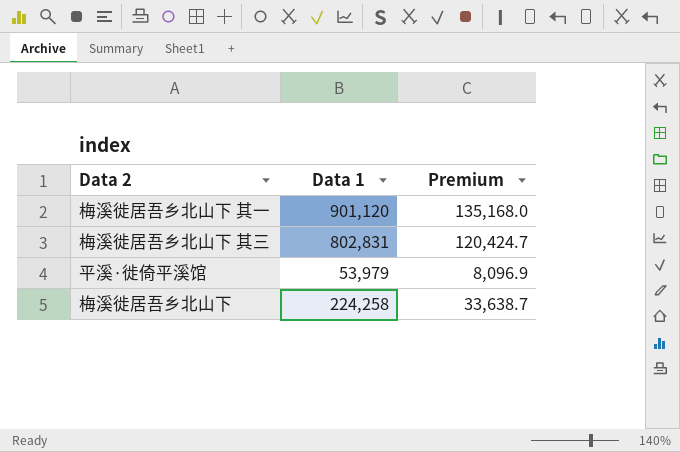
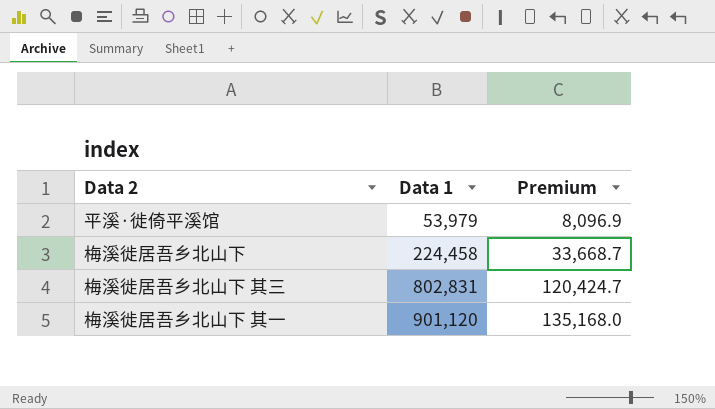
row order: none -> Data 1 ascending
梅溪徙居吾乡北山下 | Data 1: 224,258 -> 224,458
梅溪徙居吾乡北山下 | Premium: 33,638.7 -> 33,668.7

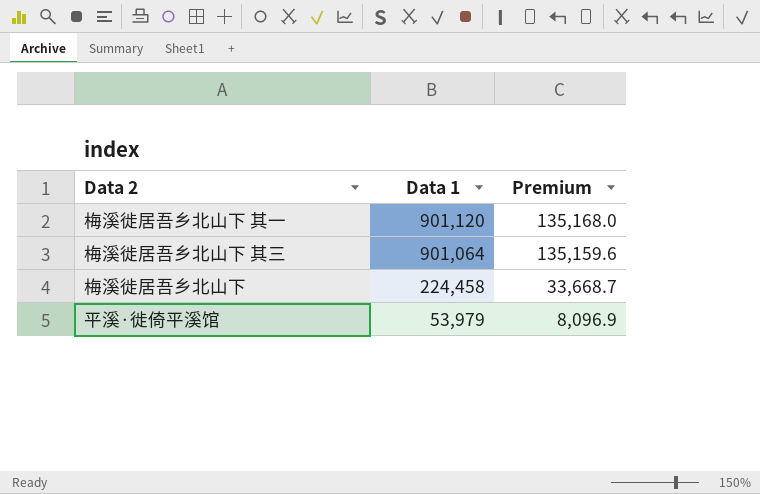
row order: Data 1 ascending -> Data 1 descending
梅溪徙居吾乡北山下 其三 | Data 1: 802,831 -> 901,064
梅溪徙居吾乡北山下 其三 | Premium: 120,424.7 -> 135,159.6

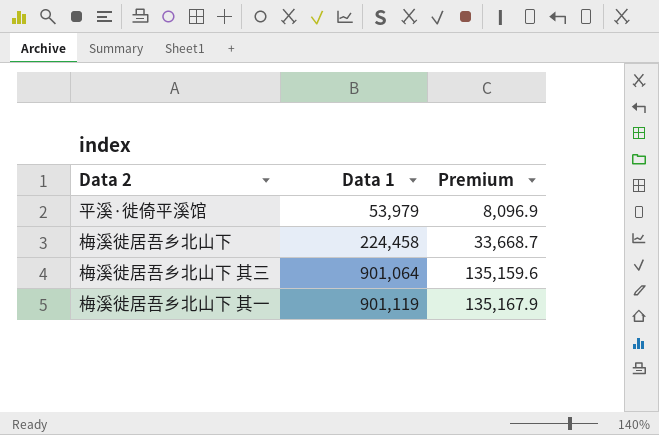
row order: Data 1 descending -> Data 1 ascending
梅溪徙居吾乡北山下 其一 | Data 1: 901,120 -> 901,119
梅溪徙居吾乡北山下 其一 | Premium: 135,168.0 -> 135,167.9

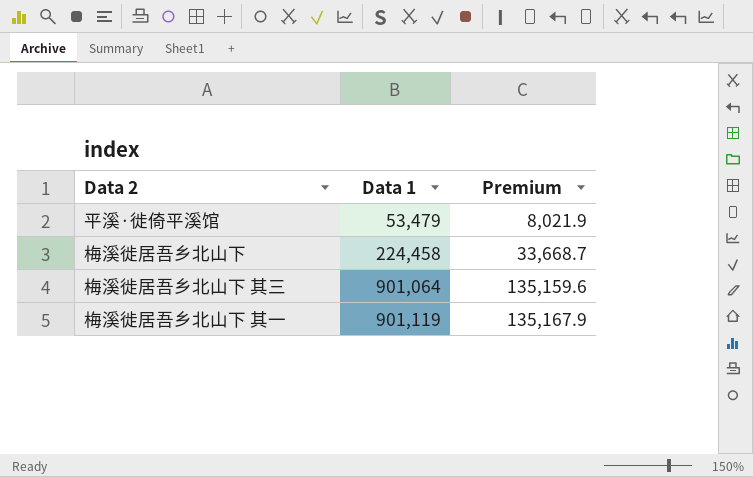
平溪·徙倚平溪馆 | Data 1: 53,979 -> 53,479
平溪·徙倚平溪馆 | Premium: 8,096.9 -> 8,021.9

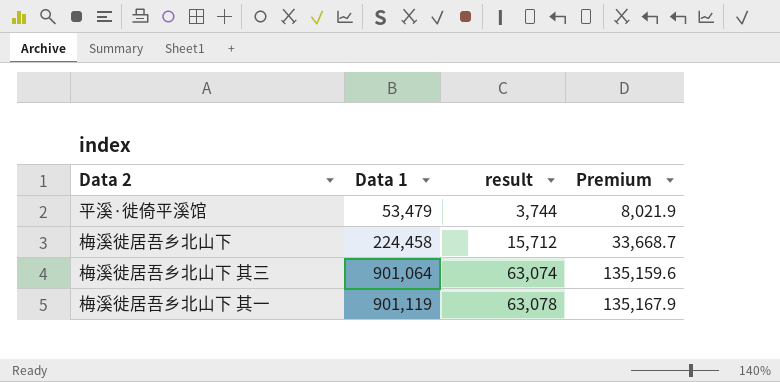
column result | formula: none -> [Data 1] * 0.07

